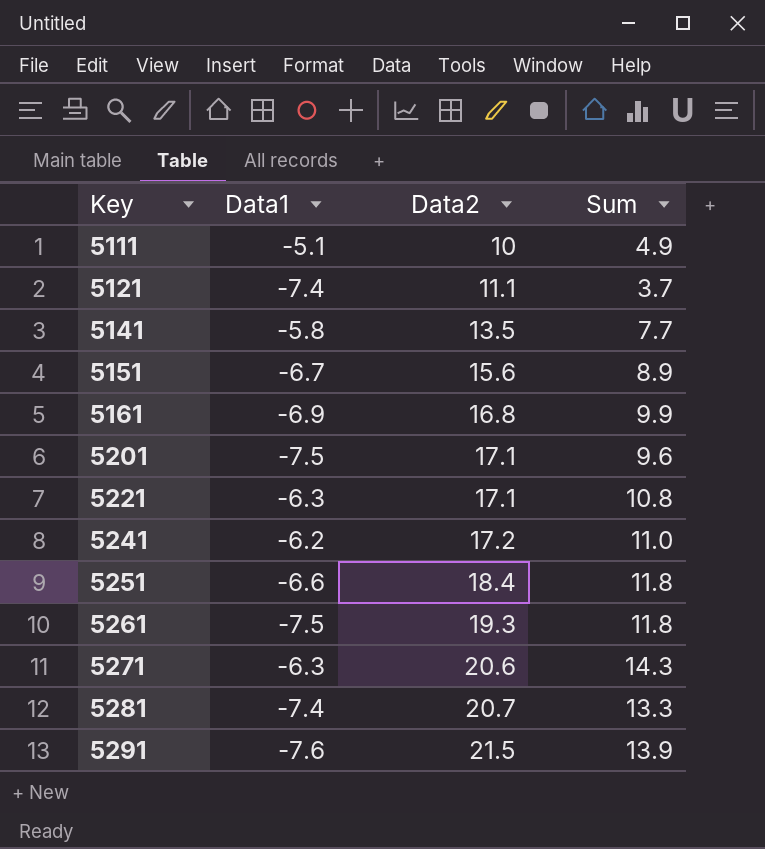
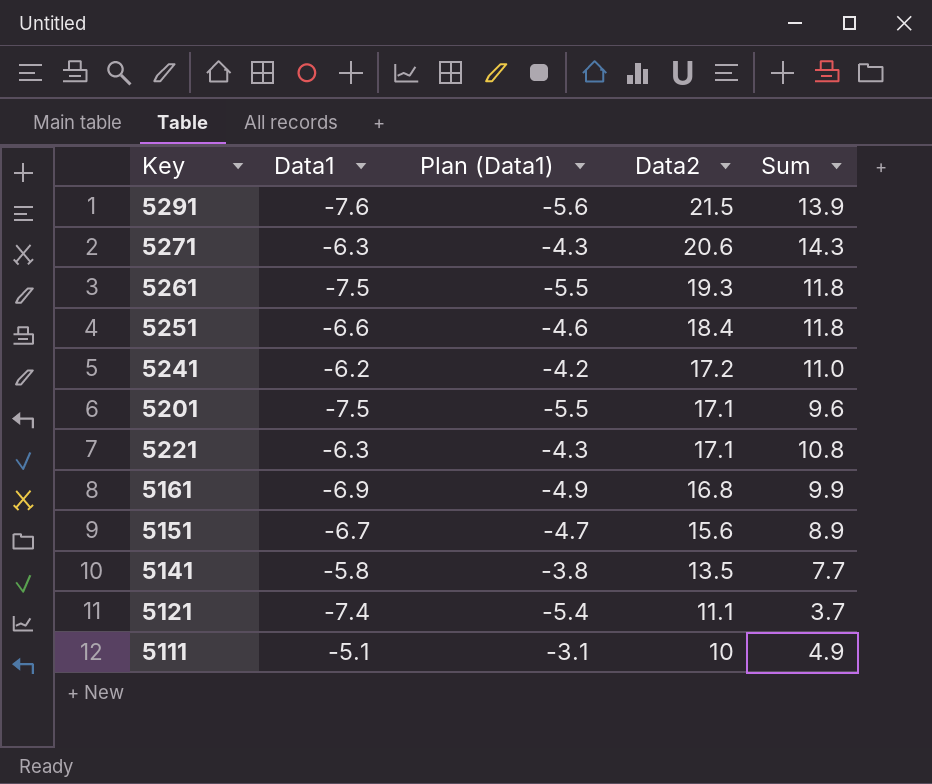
row order: Key ascending -> Data2 descending
column Plan (Data1) | formula: none -> [Data1] + 2
row 5281: -7.4 | 20.7 | 13.3 -> none

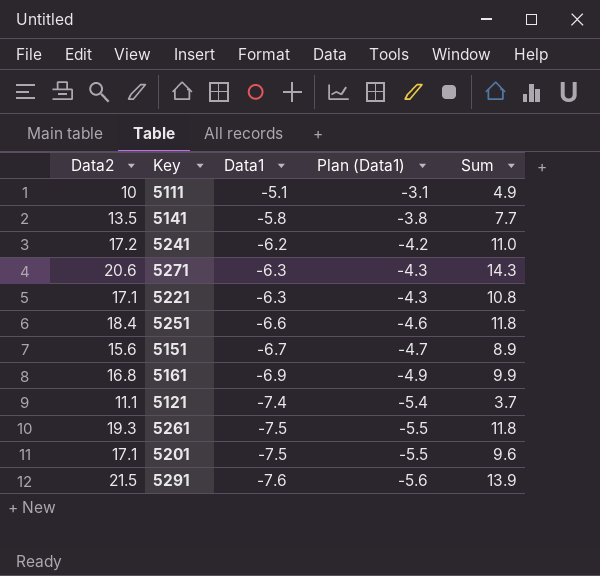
row order: Data2 descending -> Data1 descending
column Data2 | position: 4 -> 1

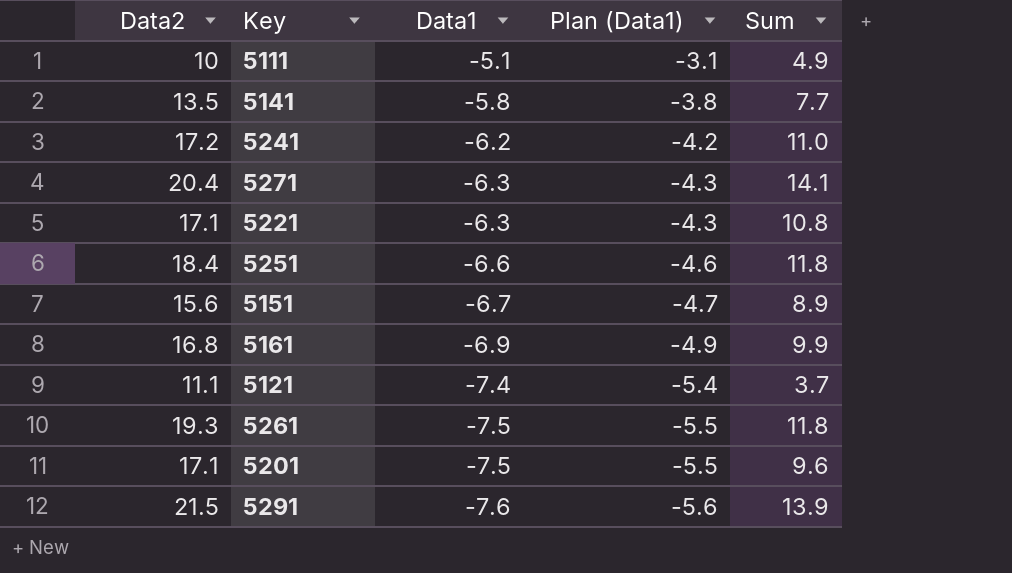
5271 | Data2: 20.6 -> 20.4
5271 | Sum: 14.3 -> 14.1

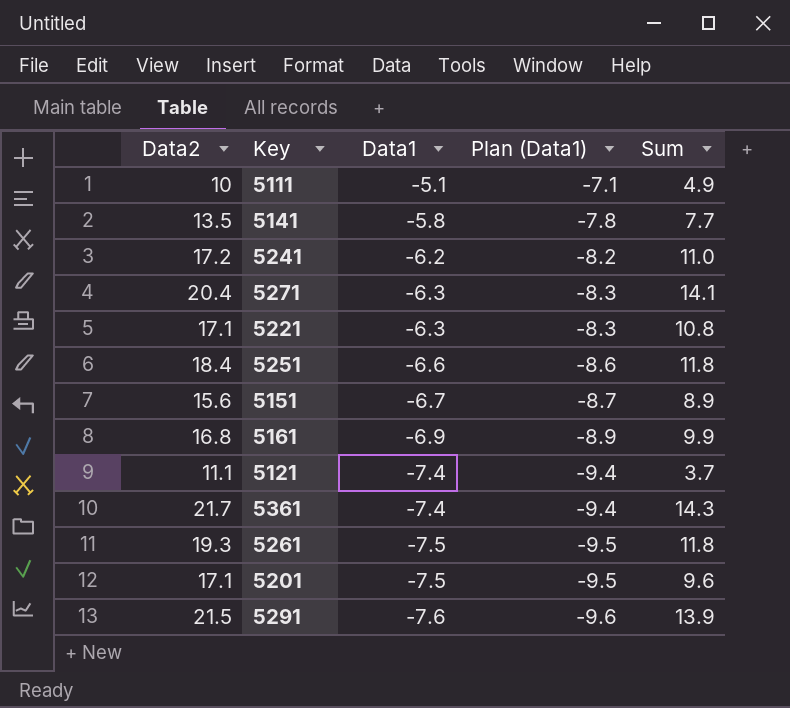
column Plan (Data1) | formula: [Data1] + 2 -> [Data1] - 2
row 5361: none -> 21.7 | -7.4 | -9.4 | 14.3

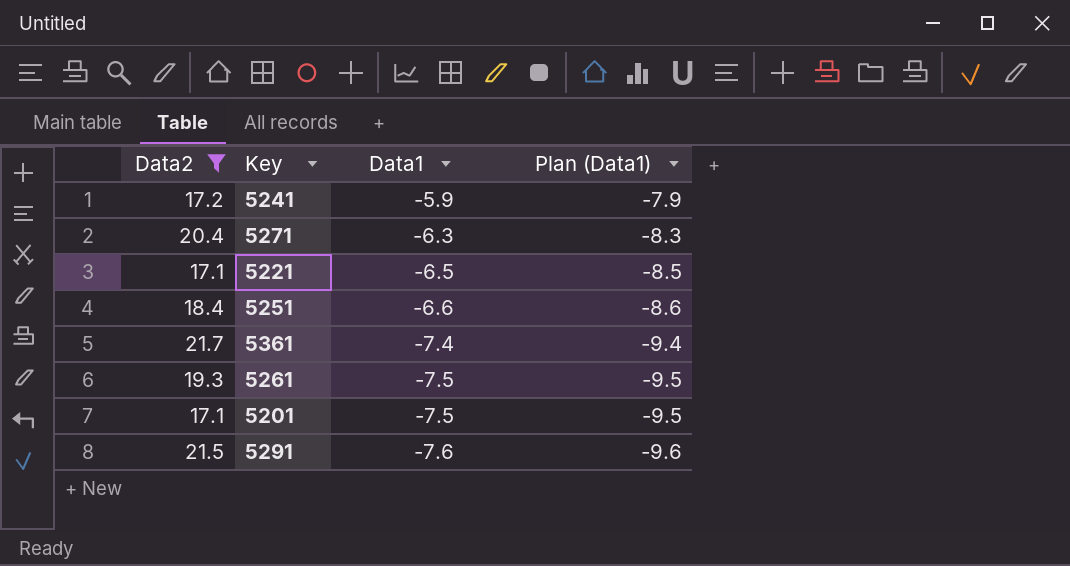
filter: none -> Data2 >= 17.1
column Sum | formula: [Data2] + [Data1] -> none
5241 | Data1: -6.2 -> -5.9
5241 | Plan (Data1): -8.2 -> -7.9
5221 | Data1: -6.3 -> -6.5
5221 | Plan (Data1): -8.3 -> -8.5

